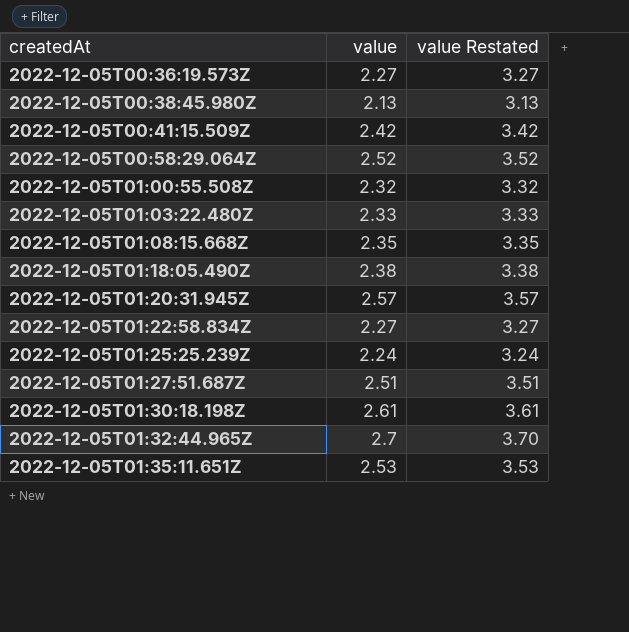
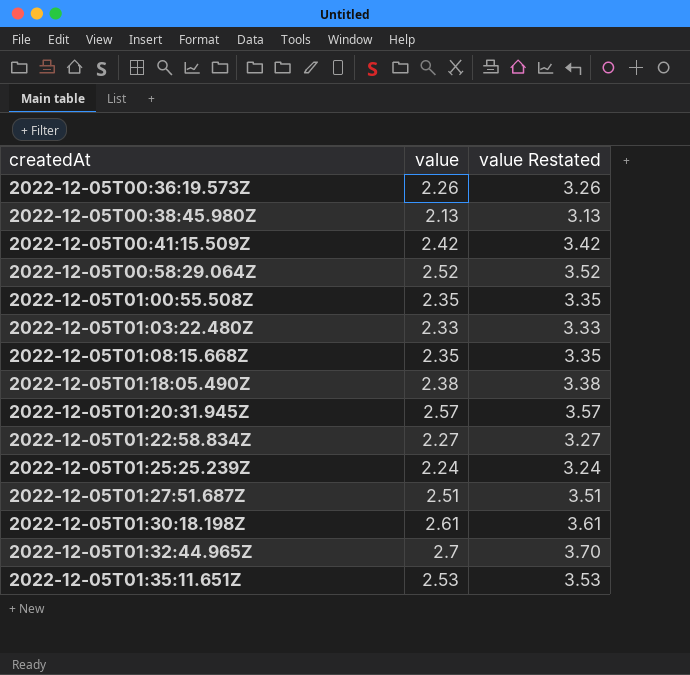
2022-12-05T00:36:19.573Z | value: 2.27 -> 2.26
2022-12-05T00:36:19.573Z | value Restated: 3.27 -> 3.26
2022-12-05T01:00:55.508Z | value: 2.32 -> 2.35
2022-12-05T01:00:55.508Z | value Restated: 3.32 -> 3.35

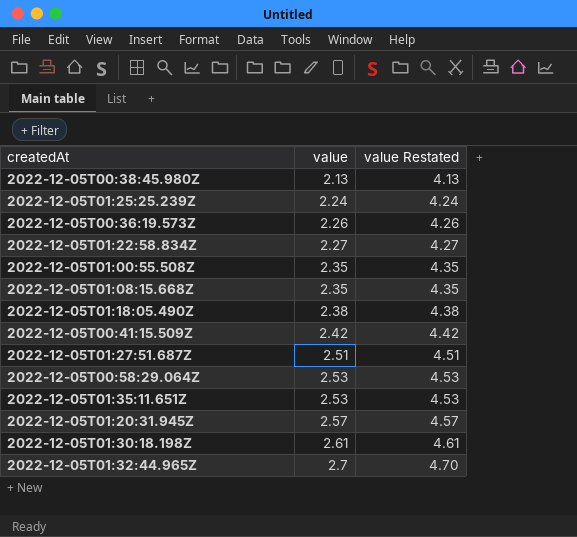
row order: createdAt ascending -> value ascending
column value Restated | formula: [value] + 1 -> [value] + 2
row 2022-12-05T01:03:22.480Z: 2.33 | 3.33 -> none
2022-12-05T00:58:29.064Z | value: 2.52 -> 2.53

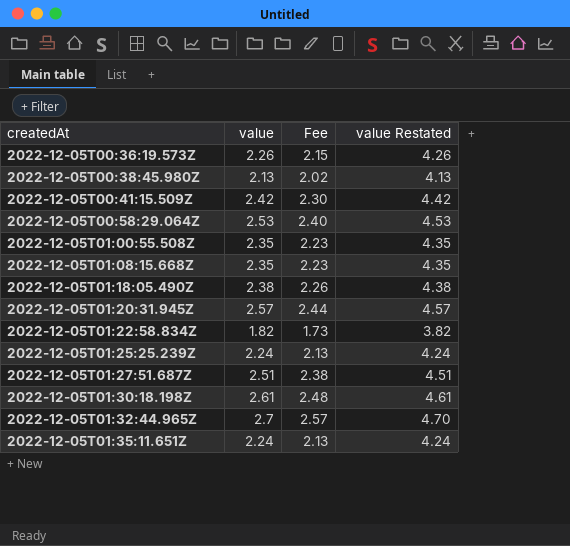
row order: value ascending -> createdAt ascending
column Fee | formula: none -> [value] * 0.95
2022-12-05T01:22:58.834Z | value: 2.27 -> 1.82
2022-12-05T01:22:58.834Z | value Restated: 4.27 -> 3.82
2022-12-05T01:35:11.651Z | value: 2.53 -> 2.24
2022-12-05T01:35:11.651Z | value Restated: 4.53 -> 4.24

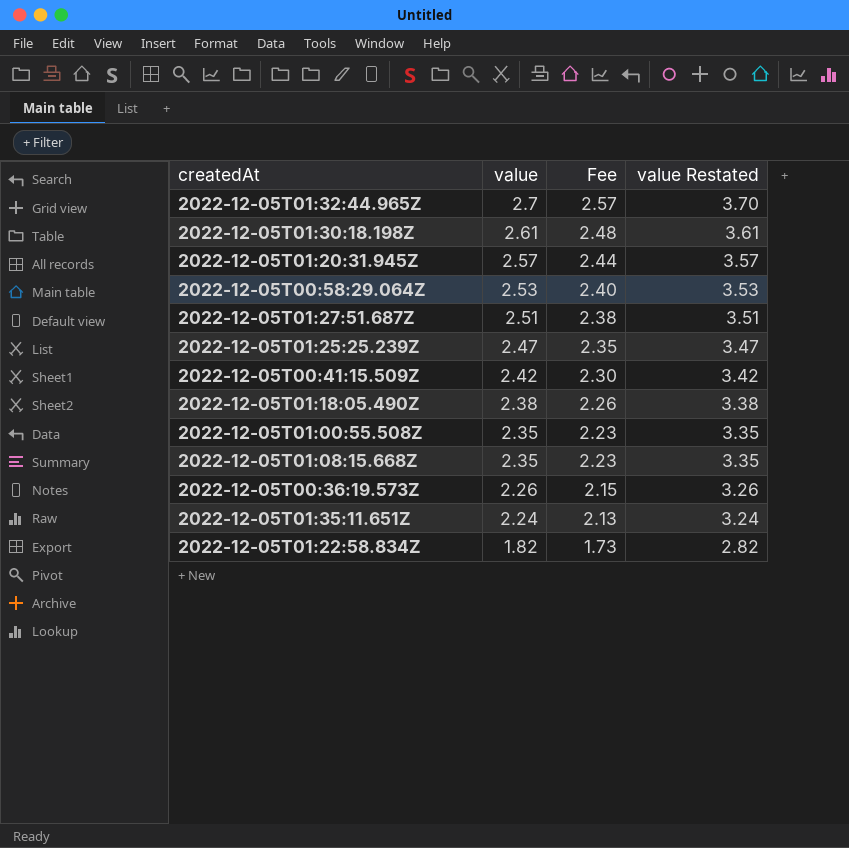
row order: createdAt ascending -> value descending
column value Restated | formula: [value] + 2 -> [value] + 1
row 2022-12-05T00:38:45.980Z: 2.13 | 2.02 | 4.13 -> none
2022-12-05T01:25:25.239Z | value: 2.24 -> 2.47
2022-12-05T01:25:25.239Z | Fee: 2.13 -> 2.35

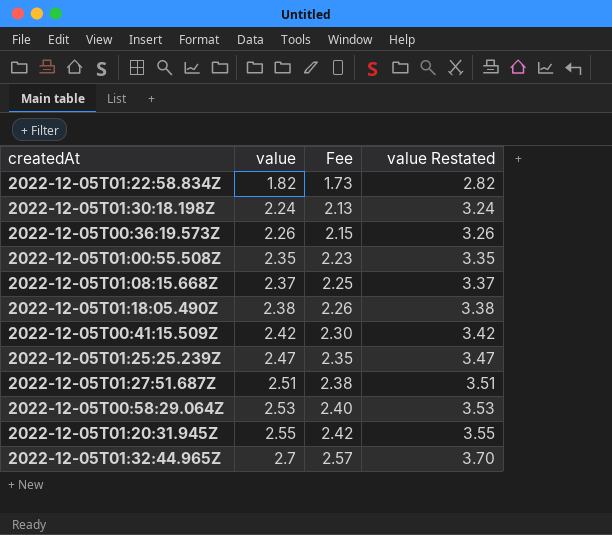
row order: value descending -> value ascending
row 2022-12-05T01:35:11.651Z: 2.24 | 2.13 | 3.24 -> none
2022-12-05T01:30:18.198Z | value: 2.61 -> 2.24
2022-12-05T01:30:18.198Z | Fee: 2.48 -> 2.13
2022-12-05T01:30:18.198Z | value Restated: 3.61 -> 3.24
2022-12-05T01:08:15.668Z | value: 2.35 -> 2.37
2022-12-05T01:08:15.668Z | Fee: 2.23 -> 2.25
2022-12-05T01:08:15.668Z | value Restated: 3.35 -> 3.37
2022-12-05T01:20:31.945Z | value: 2.57 -> 2.55
2022-12-05T01:20:31.945Z | Fee: 2.44 -> 2.42
2022-12-05T01:20:31.945Z | value Restated: 3.57 -> 3.55

